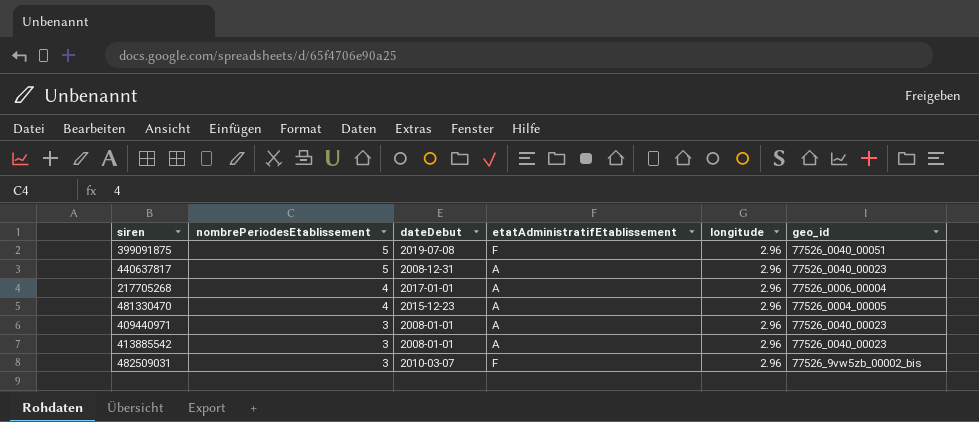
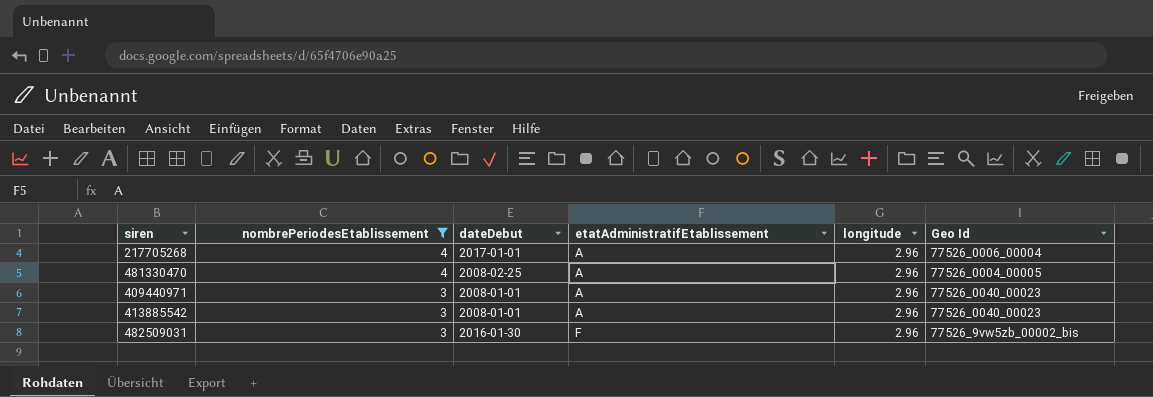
filter: none -> nombrePeriodesEtablissement != 5
column name: geo_id -> Geo Id
481330470 | dateDebut: 2015-12-23 -> 2008-02-25
482509031 | dateDebut: 2010-03-07 -> 2016-01-30

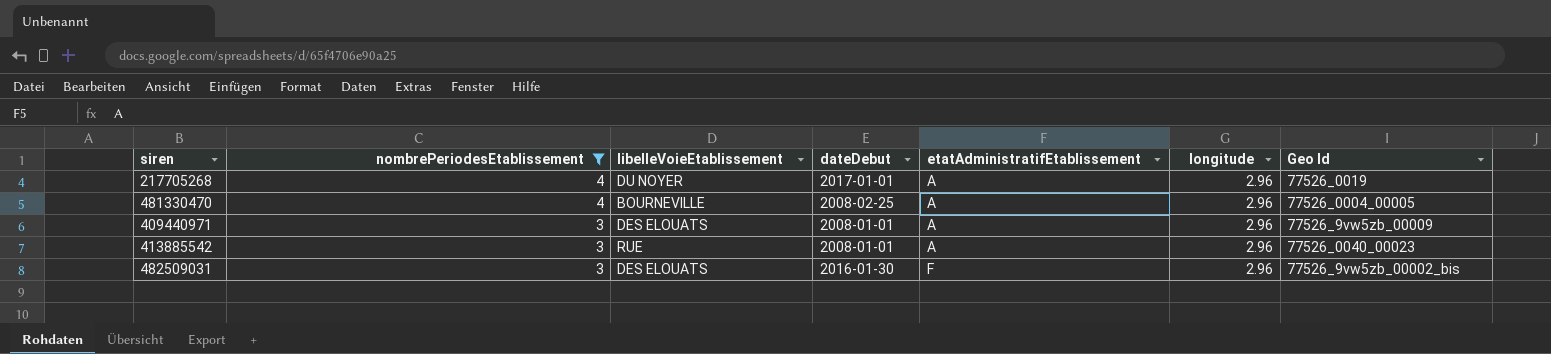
column libelleVoieEtablissement | position: none -> 3
217705268 | Geo Id: 77526_0006_00004 -> 77526_0019
409440971 | Geo Id: 77526_0040_00023 -> 77526_9vw5zb_00009

